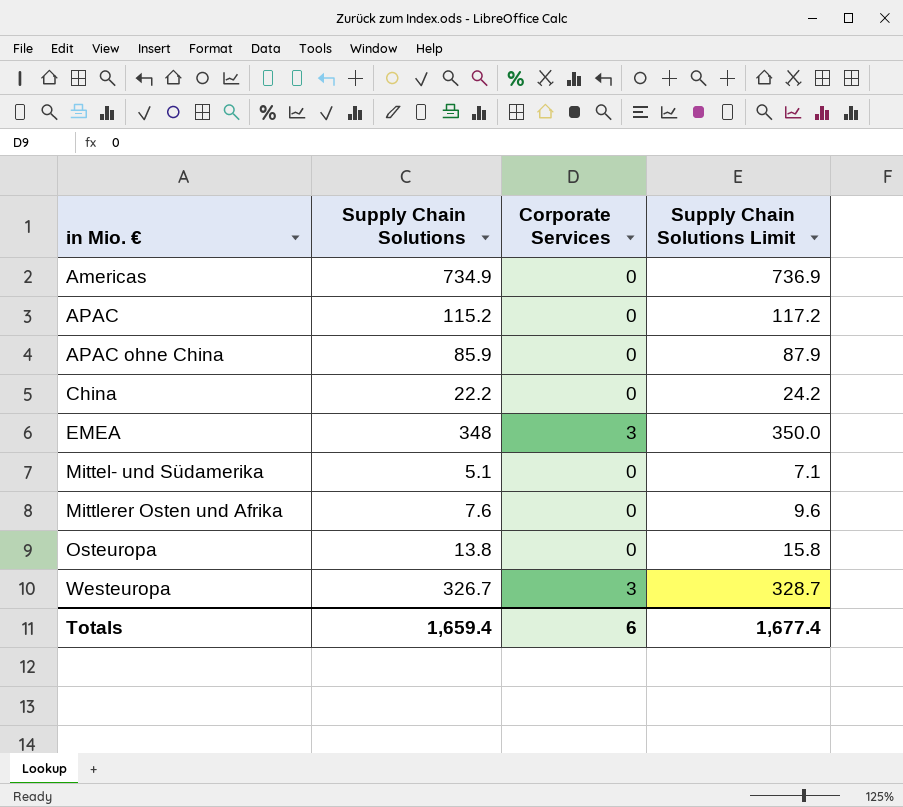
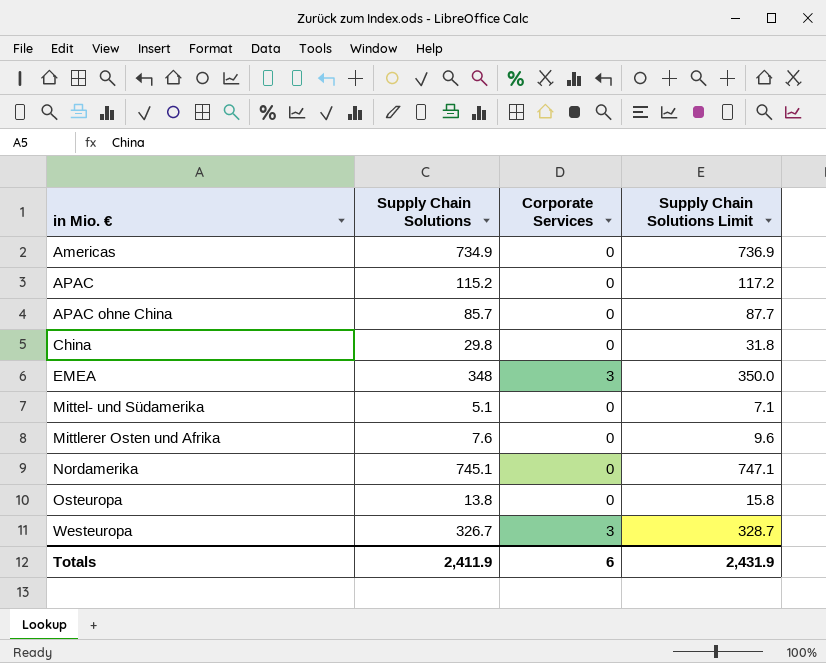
APAC ohne China | Supply Chain Solutions: 85.9 -> 85.7
APAC ohne China | Supply Chain Solutions Limit: 87.9 -> 87.7
China | Supply Chain Solutions: 22.2 -> 29.8
China | Supply Chain Solutions Limit: 24.2 -> 31.8
row Nordamerika: none -> 745.1 | 0 | 747.1
Totals | Supply Chain Solutions: 1,659.4 -> 2,411.9
Totals | Supply Chain Solutions Limit: 1,677.4 -> 2,431.9

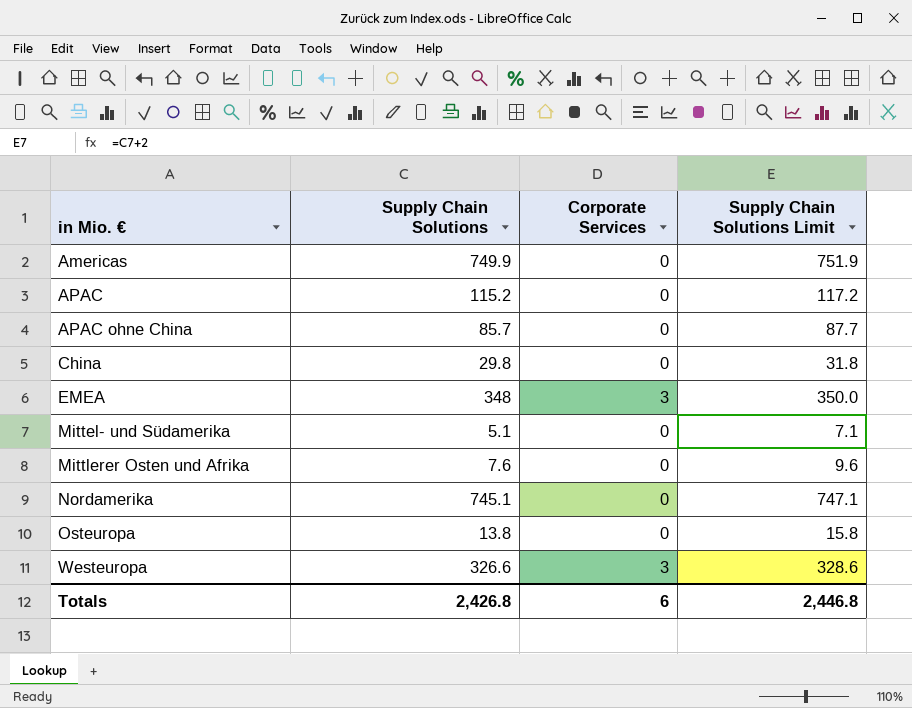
Americas | Supply Chain Solutions: 734.9 -> 749.9
Americas | Supply Chain Solutions Limit: 736.9 -> 751.9
Westeuropa | Supply Chain Solutions: 326.7 -> 326.6
Westeuropa | Supply Chain Solutions Limit: 328.7 -> 328.6
Totals | Supply Chain Solutions: 2,411.9 -> 2,426.8
Totals | Supply Chain Solutions Limit: 2,431.9 -> 2,446.8

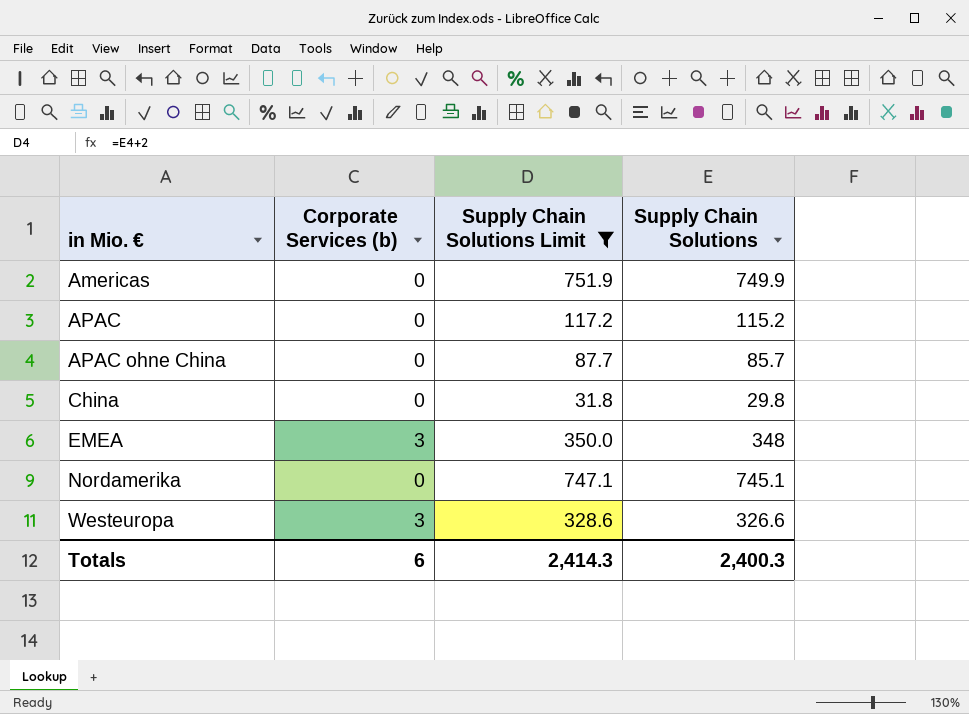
filter: none -> Supply Chain Solutions Limit >= 31.8
column name: Corporate Services -> Corporate Services (b)
column Supply Chain Solutions | position: 2 -> 4
Totals | Supply Chain Solutions Limit: 2,446.8 -> 2,414.3
Totals | Supply Chain Solutions: 2,426.8 -> 2,400.3

